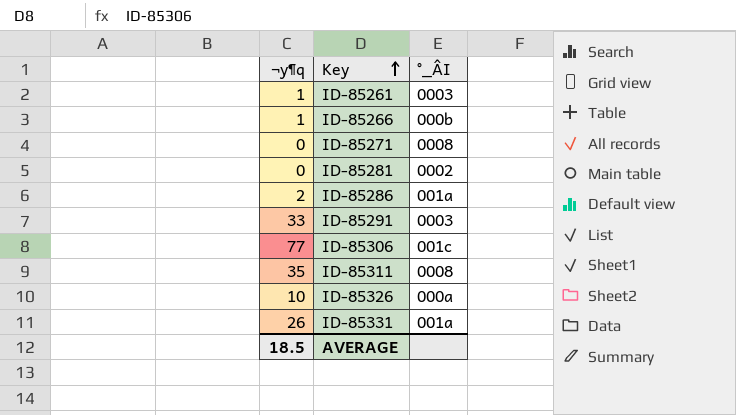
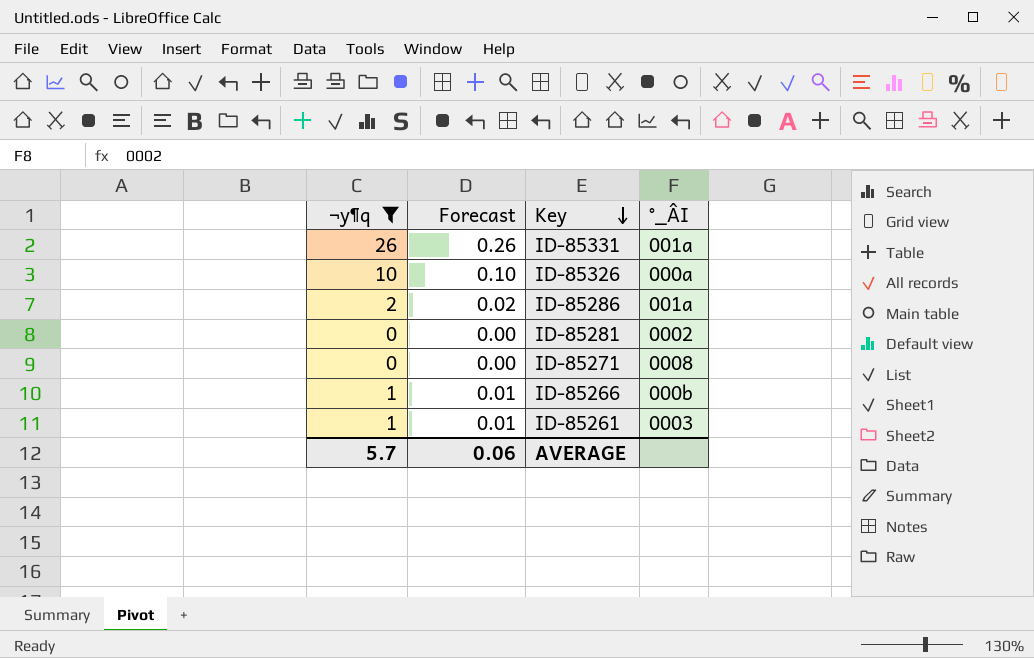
filter: none -> ¬y¶q <= 26
row order: Key ascending -> Key descending
column Forecast | formula: none -> [¬y¶q] * 0.01
AVERAGE | ¬y¶q: 18.5 -> 5.7

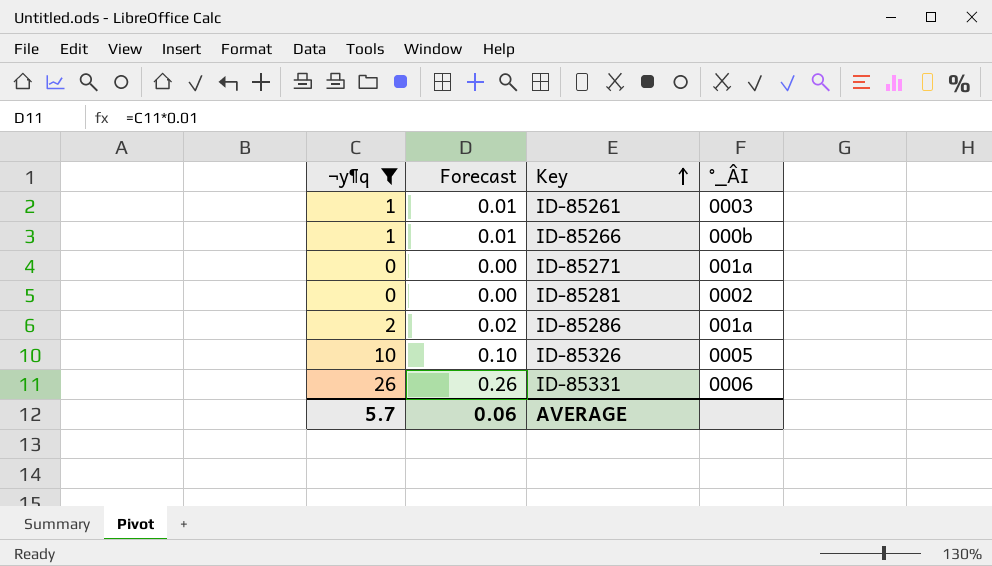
row order: Key descending -> Key ascending
ID-85271 | °_ÂI: 0008 -> 001a
ID-85326 | °_ÂI: 000a -> 0005
ID-85331 | °_ÂI: 001a -> 0006

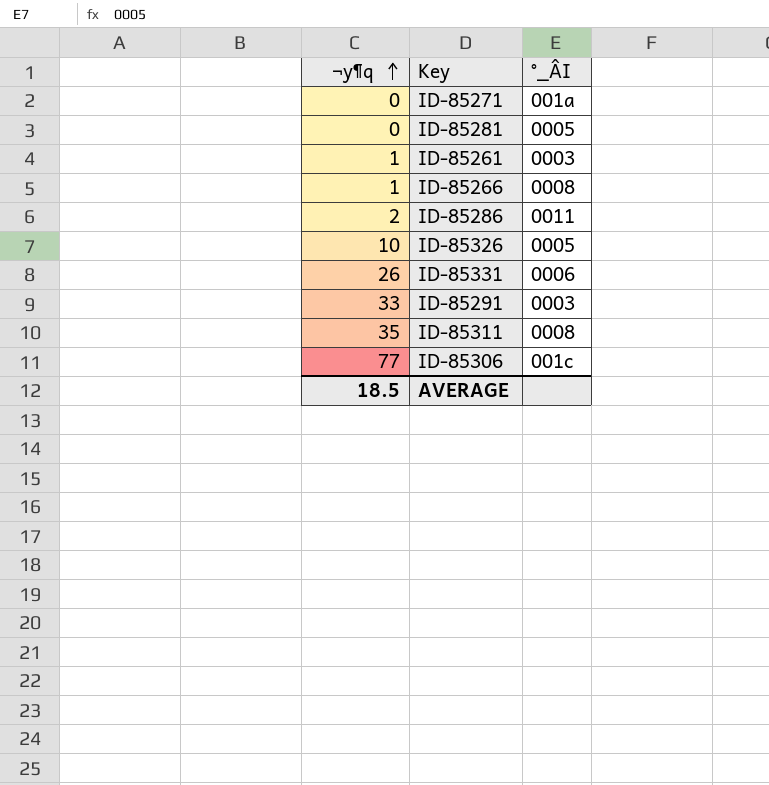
filter: ¬y¶q <= 26 -> none
row order: Key ascending -> ¬y¶q ascending
column Forecast | formula: [¬y¶q] * 0.01 -> none
ID-85281 | °_ÂI: 0002 -> 0005
ID-85266 | °_ÂI: 000b -> 0008
ID-85286 | °_ÂI: 001a -> 0011
AVERAGE | ¬y¶q: 5.7 -> 18.5

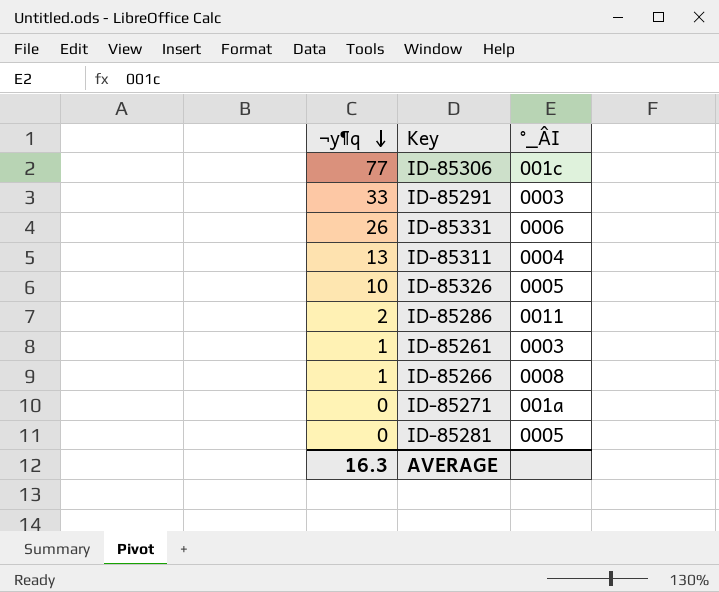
row order: ¬y¶q ascending -> ¬y¶q descending
ID-85311 | ¬y¶q: 35 -> 13
ID-85311 | °_ÂI: 0008 -> 0004
AVERAGE | ¬y¶q: 18.5 -> 16.3

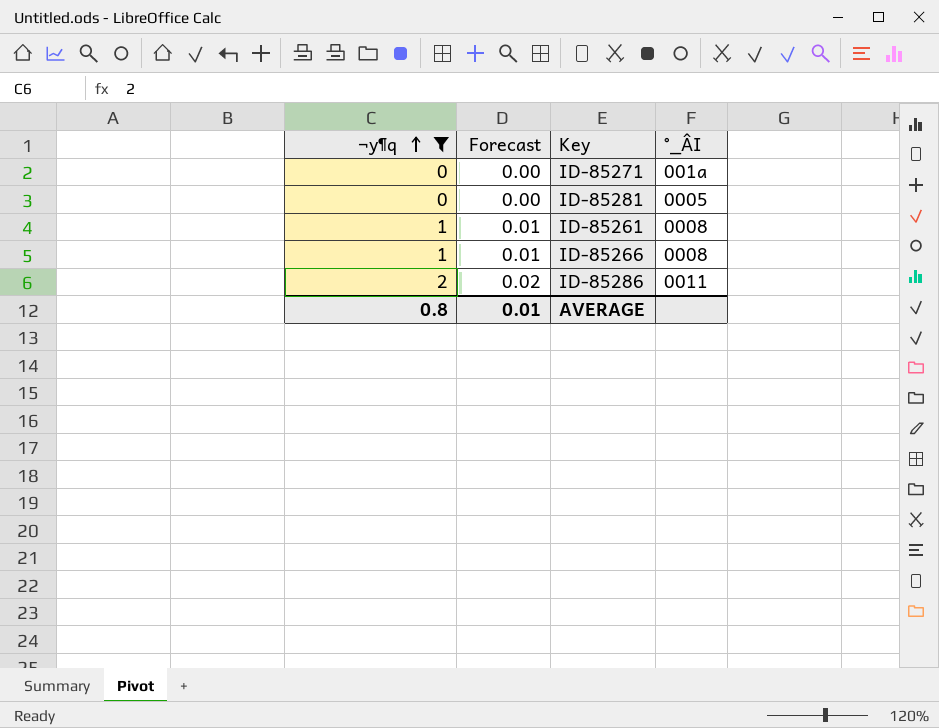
filter: none -> ¬y¶q <= 2
row order: ¬y¶q descending -> ¬y¶q ascending
column Forecast | formula: none -> [¬y¶q] * 0.01
ID-85261 | °_ÂI: 0003 -> 0008
AVERAGE | ¬y¶q: 16.3 -> 0.8

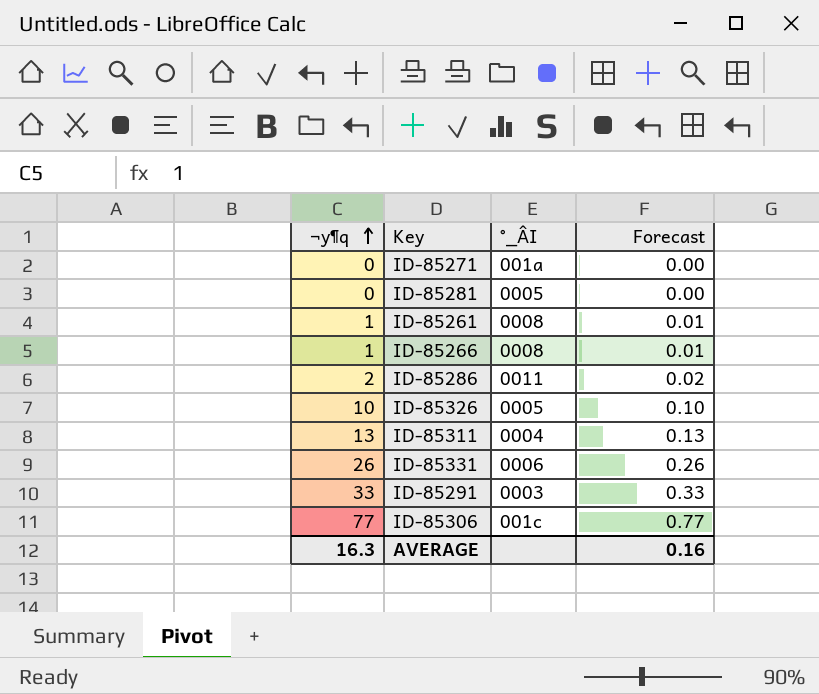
filter: ¬y¶q <= 2 -> none
column Forecast | position: 2 -> 4
AVERAGE | ¬y¶q: 0.8 -> 16.3
AVERAGE | Forecast: 0.01 -> 0.16

